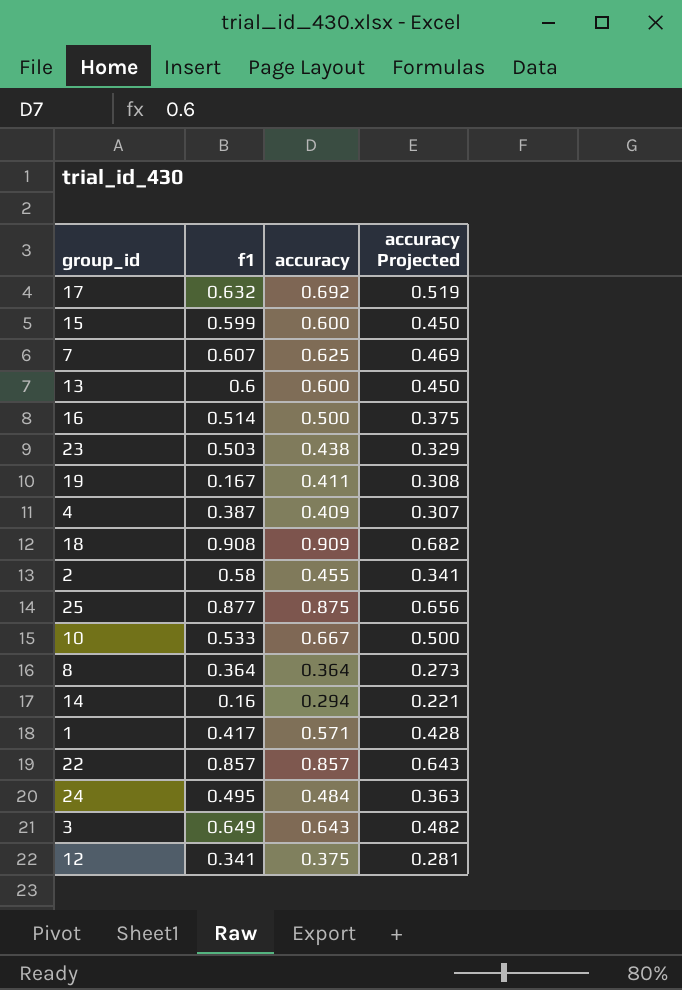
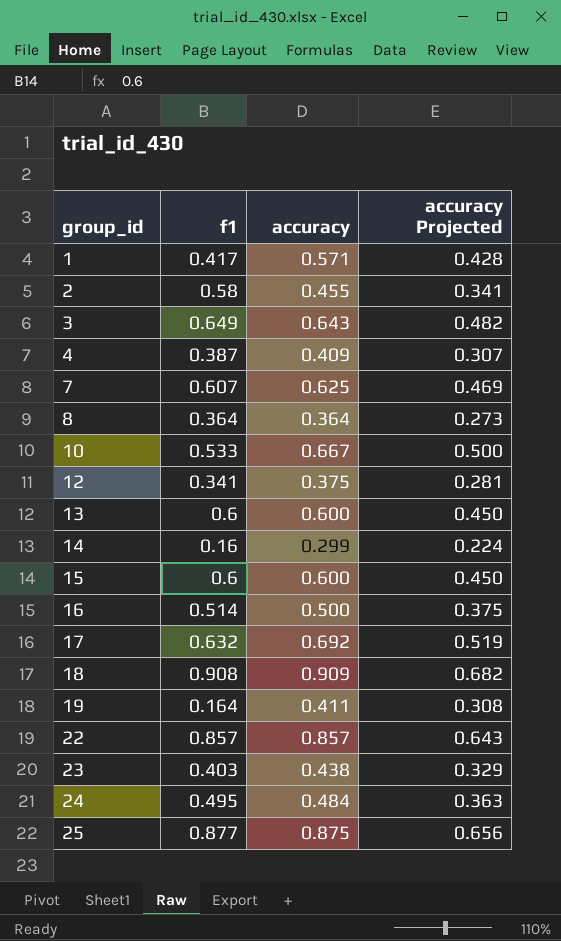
row order: none -> group_id ascending
14 | accuracy: 0.294 -> 0.299
14 | accuracy Projected: 0.221 -> 0.224
15 | f1: 0.599 -> 0.6
19 | f1: 0.167 -> 0.164
23 | f1: 0.503 -> 0.403

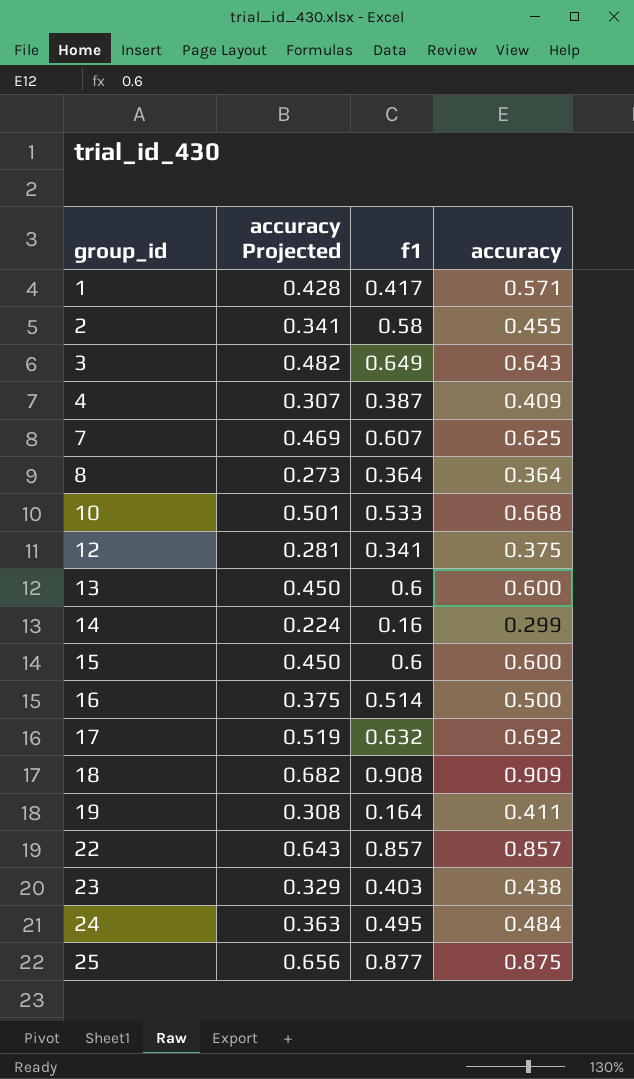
column accuracy Projected | position: 4 -> 2
10 | accuracy Projected: 0.500 -> 0.501
10 | accuracy: 0.667 -> 0.668

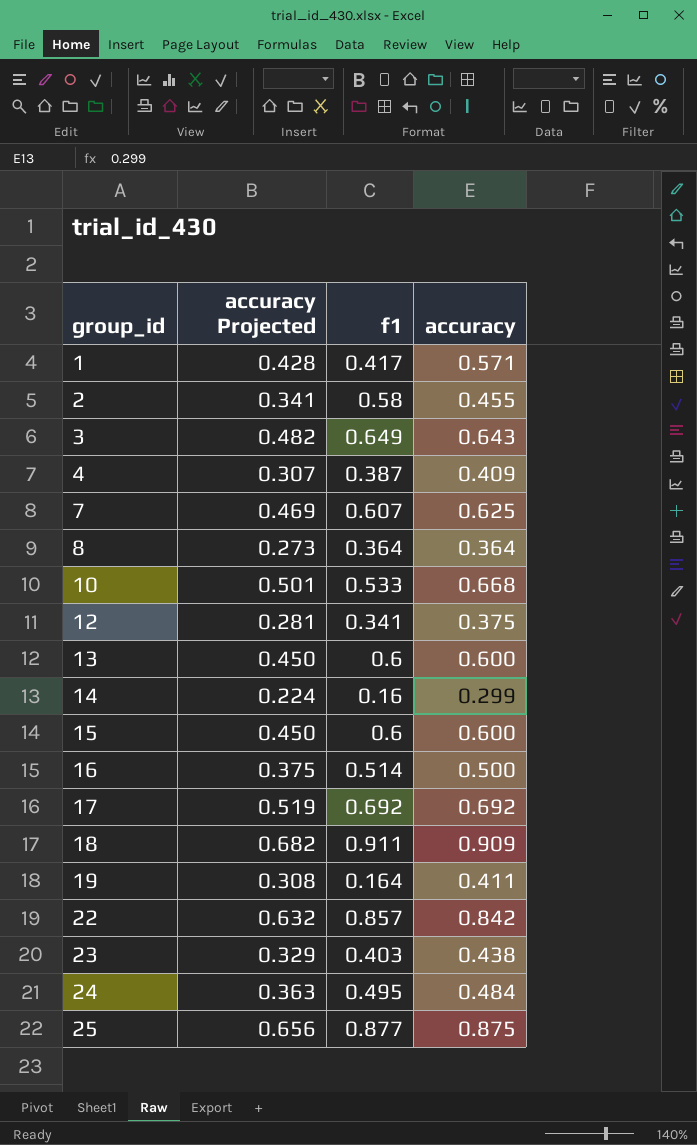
17 | f1: 0.632 -> 0.692
18 | f1: 0.908 -> 0.911
22 | accuracy Projected: 0.643 -> 0.632
22 | accuracy: 0.857 -> 0.842

